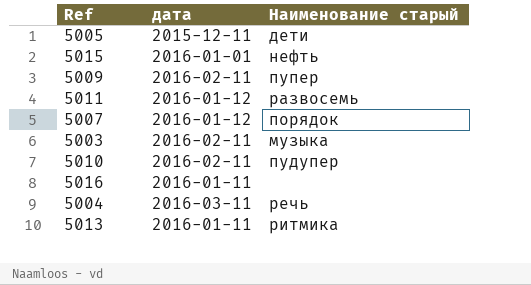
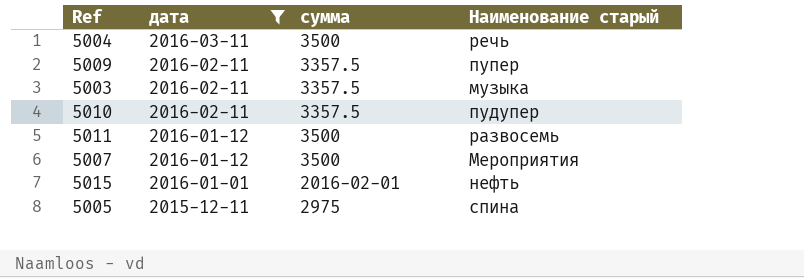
filter: none -> дата != 2016-01-11
row order: none -> дата descending
column сумма | position: none -> 3
5007 | Наименование старый: порядок -> Мероприятия
5005 | Наименование старый: дети -> спина

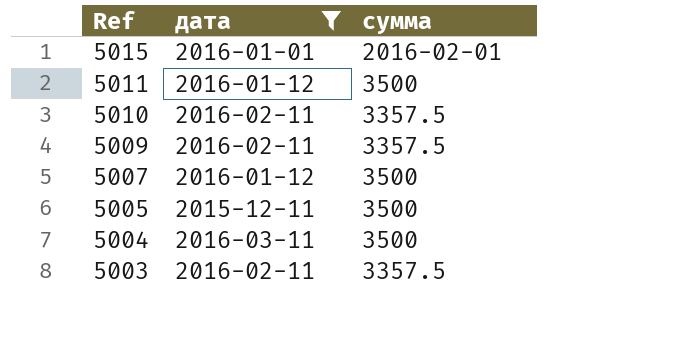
row order: дата descending -> Ref descending
column Наименование старый | position: 4 -> none
5005 | сумма: 2975 -> 3500

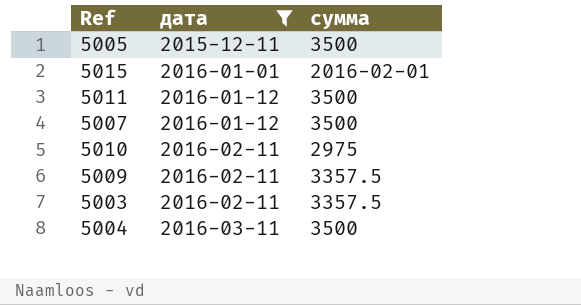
row order: Ref descending -> дата ascending
5010 | сумма: 3357.5 -> 2975

